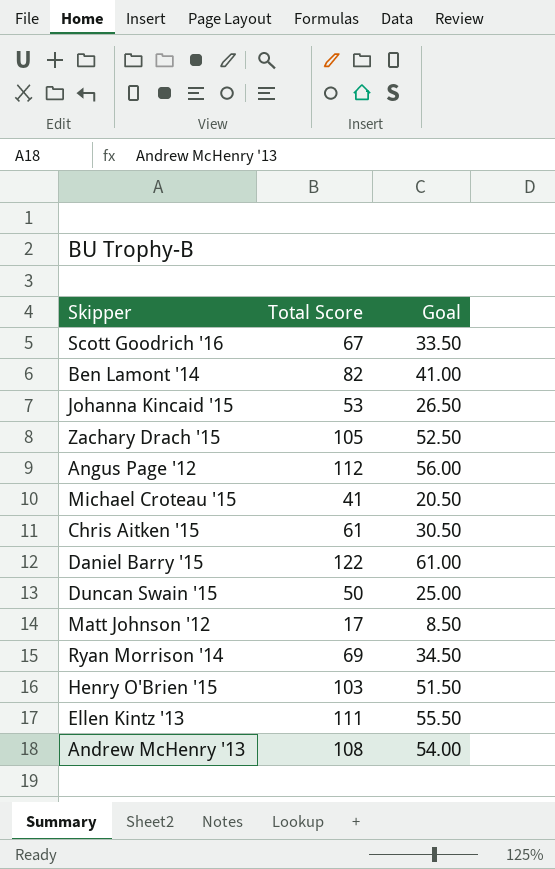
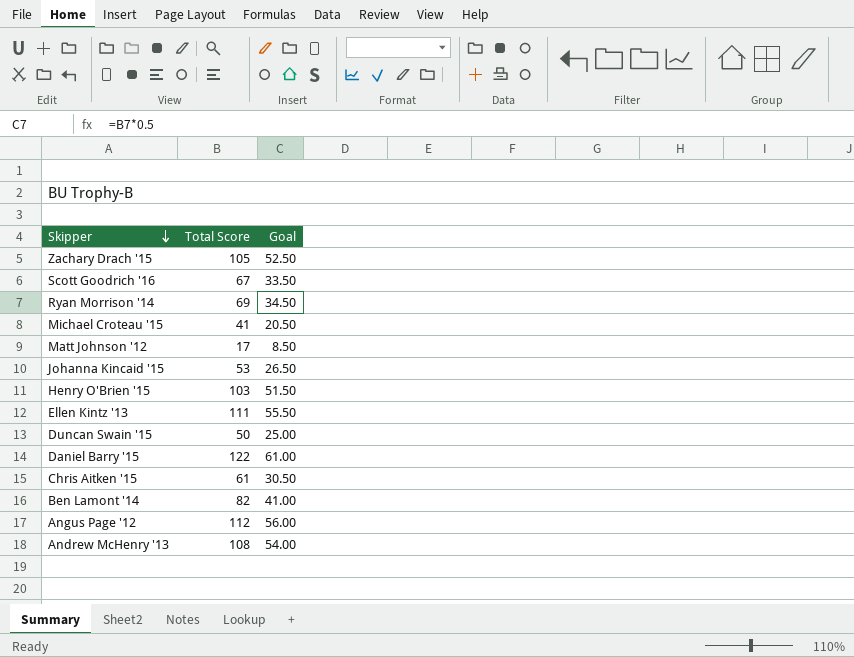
row order: none -> Skipper descending

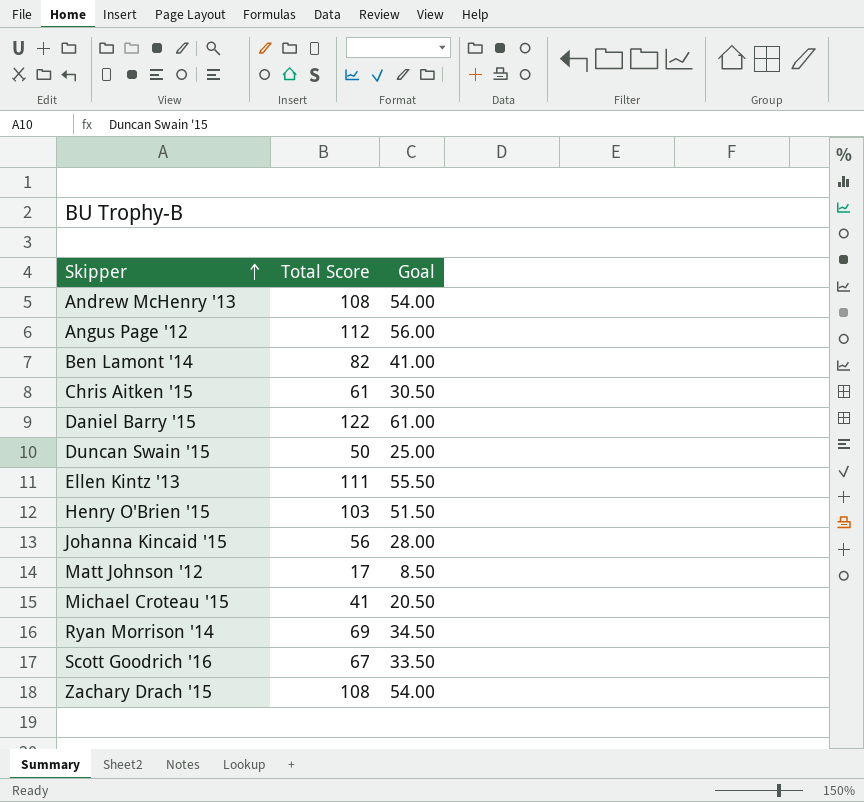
row order: Skipper descending -> Skipper ascending
Johanna Kincaid '15 | Total Score: 53 -> 56
Johanna Kincaid '15 | Goal: 26.50 -> 28.00
Zachary Drach '15 | Total Score: 105 -> 108
Zachary Drach '15 | Goal: 52.50 -> 54.00

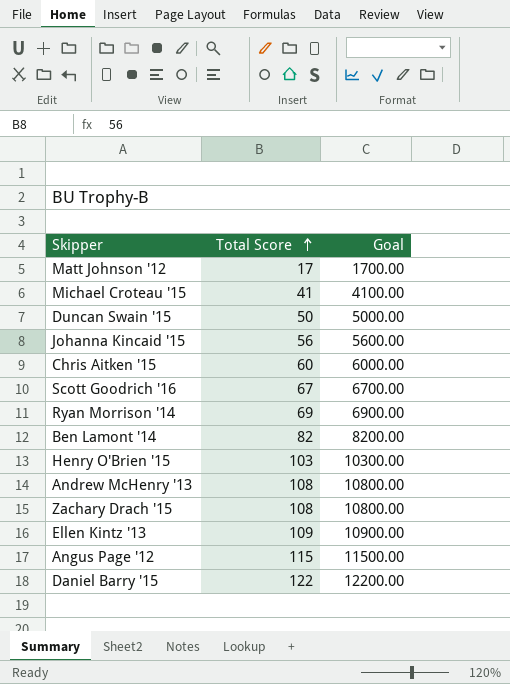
row order: Skipper ascending -> Total Score ascending
column Goal | formula: [Total Score] * 0.5 -> [Total Score] * 100
Chris Aitken '15 | Total Score: 61 -> 60
Ellen Kintz '13 | Total Score: 111 -> 109
Angus Page '12 | Total Score: 112 -> 115

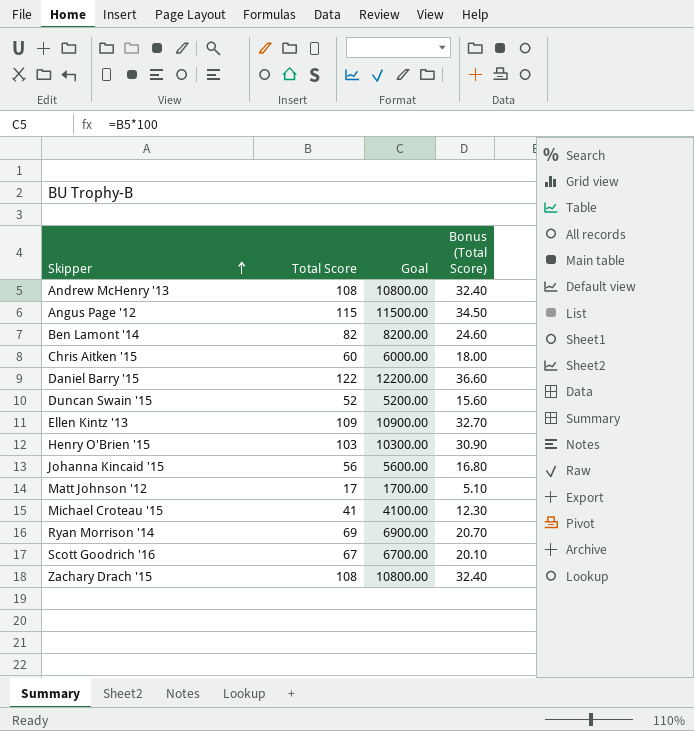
row order: Total Score ascending -> Skipper ascending
column Bonus (Total Score) | formula: none -> [Total Score] * 0.3
Duncan Swain '15 | Total Score: 50 -> 52
Duncan Swain '15 | Goal: 5000.00 -> 5200.00

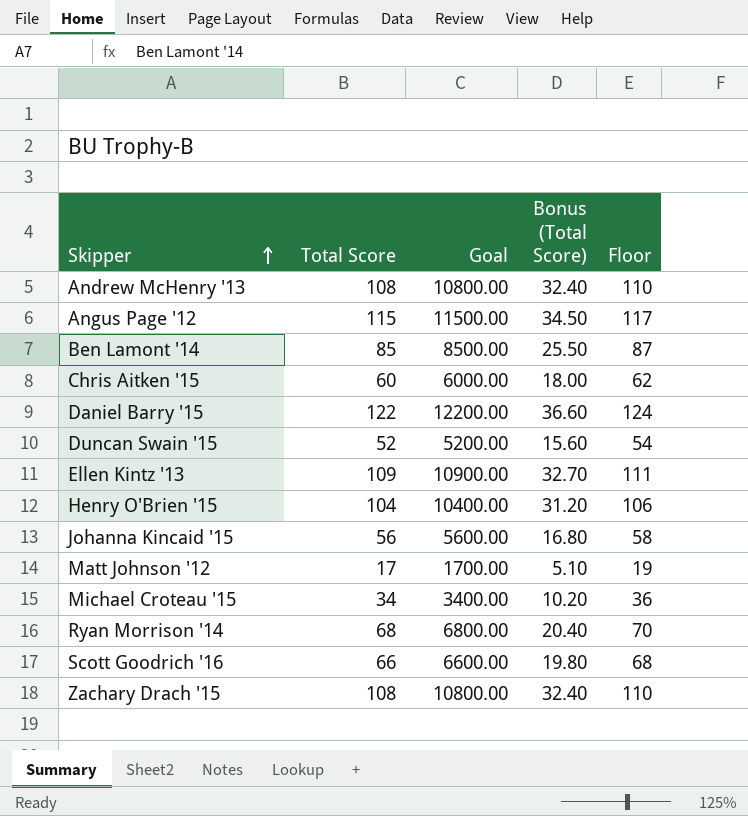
column Floor | formula: none -> [Total Score] + 2
Ben Lamont '14 | Total Score: 82 -> 85
Ben Lamont '14 | Goal: 8200.00 -> 8500.00
Ben Lamont '14 | Bonus (Total Score): 24.60 -> 25.50
Henry O'Brien '15 | Total Score: 103 -> 104
Henry O'Brien '15 | Goal: 10300.00 -> 10400.00
Henry O'Brien '15 | Bonus (Total Score): 30.90 -> 31.20
Michael Croteau '15 | Total Score: 41 -> 34
Michael Croteau '15 | Goal: 4100.00 -> 3400.00
Michael Croteau '15 | Bonus (Total Score): 12.30 -> 10.20
Ryan Morrison '14 | Total Score: 69 -> 68
Ryan Morrison '14 | Goal: 6900.00 -> 6800.00
Ryan Morrison '14 | Bonus (Total Score): 20.70 -> 20.40
Scott Goodrich '16 | Total Score: 67 -> 66
Scott Goodrich '16 | Goal: 6700.00 -> 6600.00
Scott Goodrich '16 | Bonus (Total Score): 20.10 -> 19.80

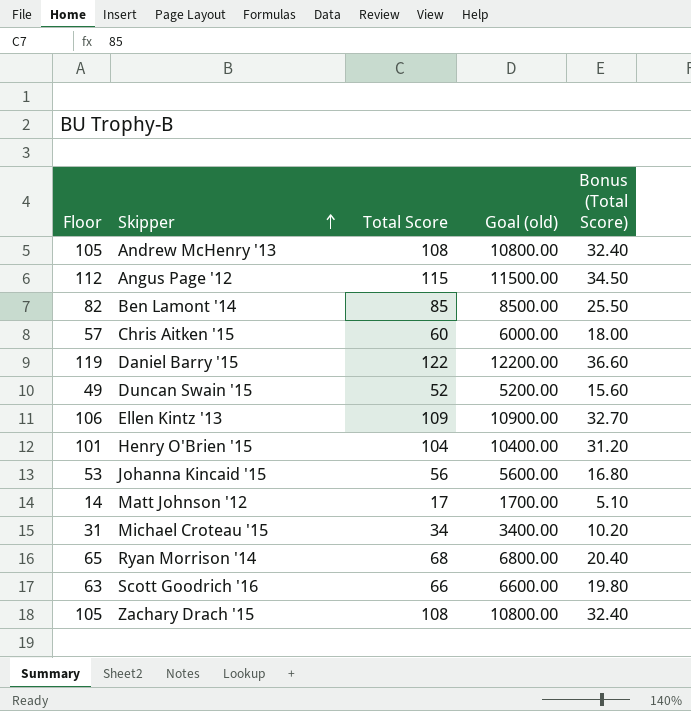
column Floor | formula: [Total Score] + 2 -> [Total Score] - 3
column Floor | position: 5 -> 1
column name: Goal -> Goal (old)

